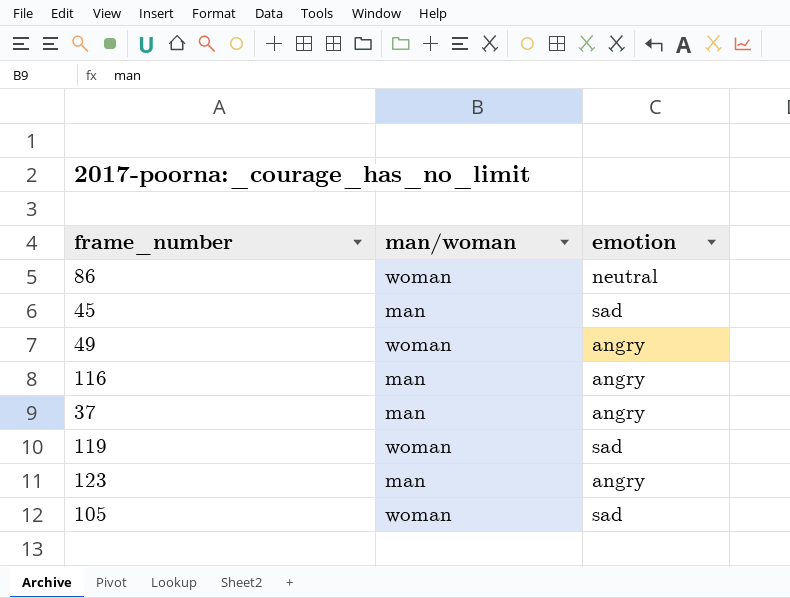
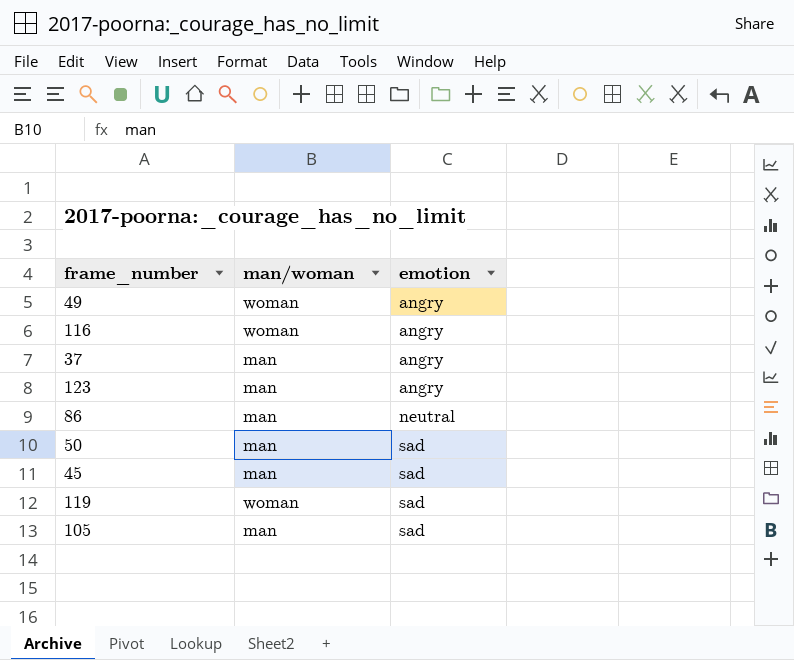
row order: none -> emotion ascending
116 | man/woman: man -> woman
86 | man/woman: woman -> man
row 50: none -> man | sad
105 | man/woman: woman -> man

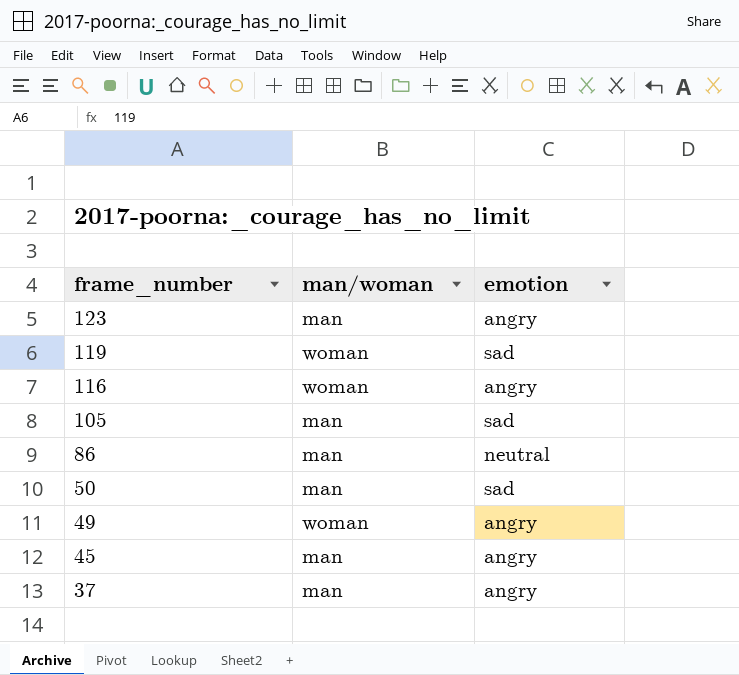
row order: emotion ascending -> frame_number descending
45 | emotion: sad -> angry

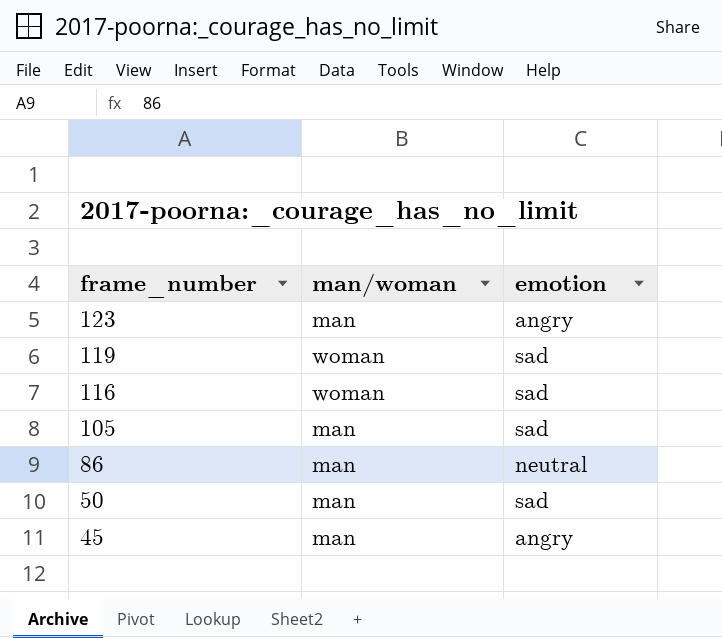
row 49: woman | angry -> none
row 37: man | angry -> none
116 | emotion: angry -> sad

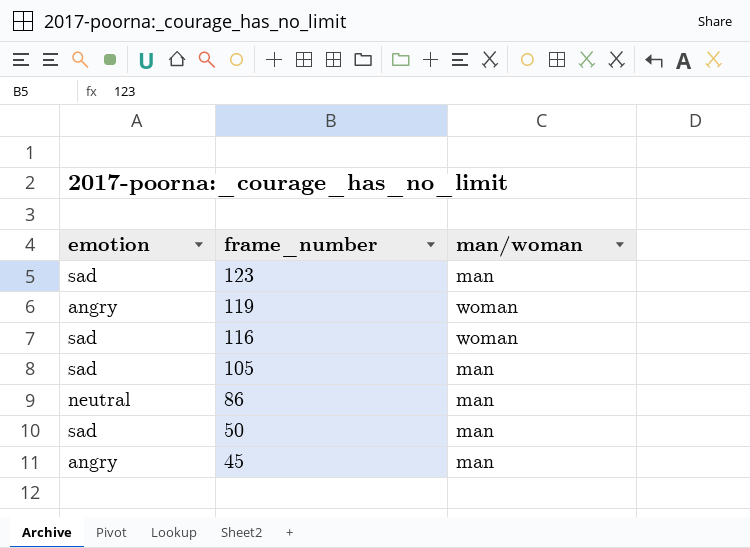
column emotion | position: 3 -> 1
123 | emotion: angry -> sad
119 | emotion: sad -> angry

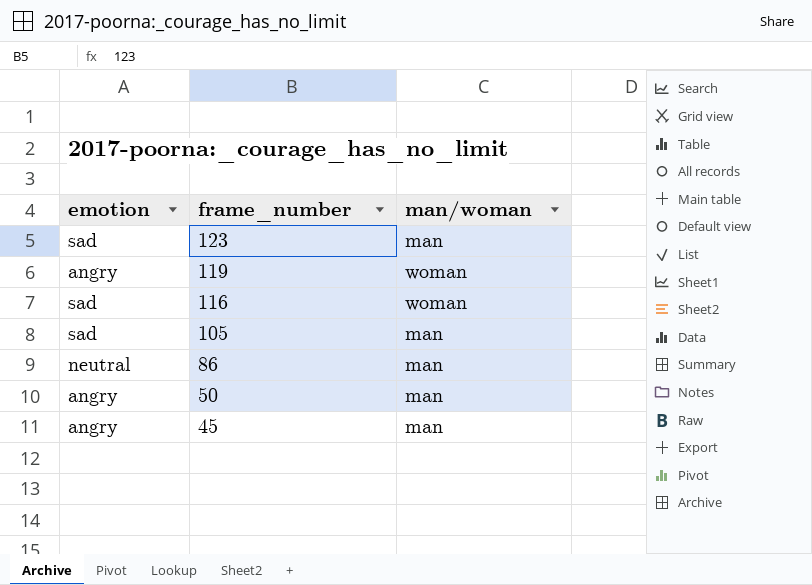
50 | emotion: sad -> angry

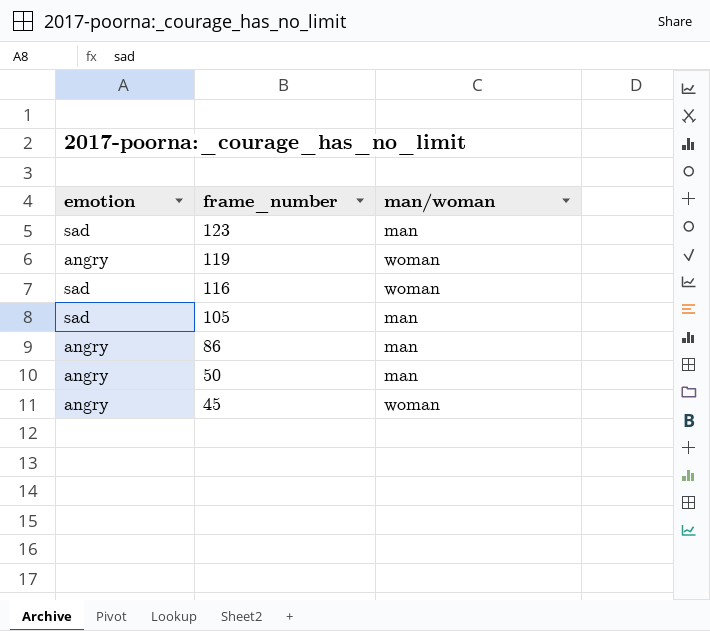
86 | emotion: neutral -> angry
45 | man/woman: man -> woman

